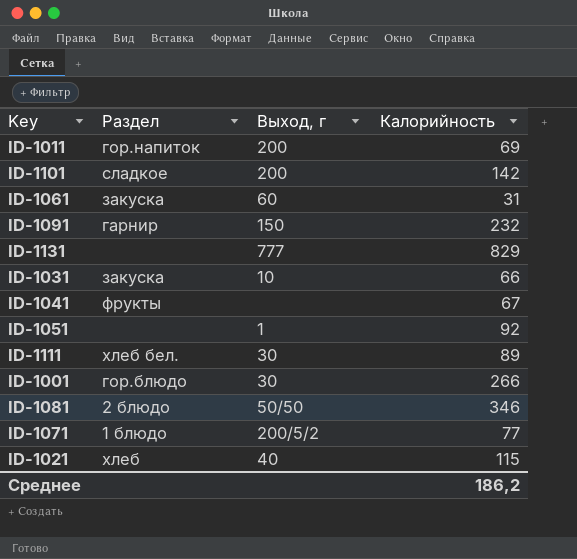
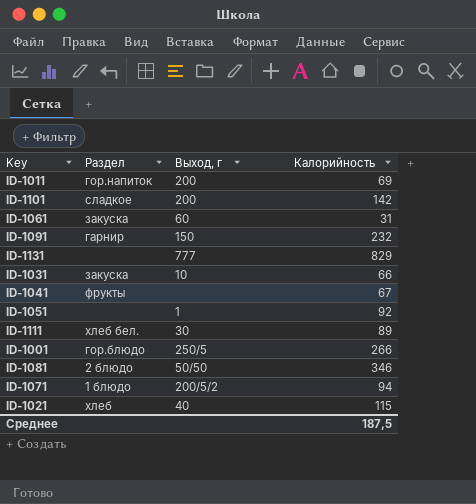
ID-1001 | Выход, г: 30 -> 250/5
ID-1071 | Калорийность: 77 -> 94
Среднее | Калорийность: 186,2 -> 187,5

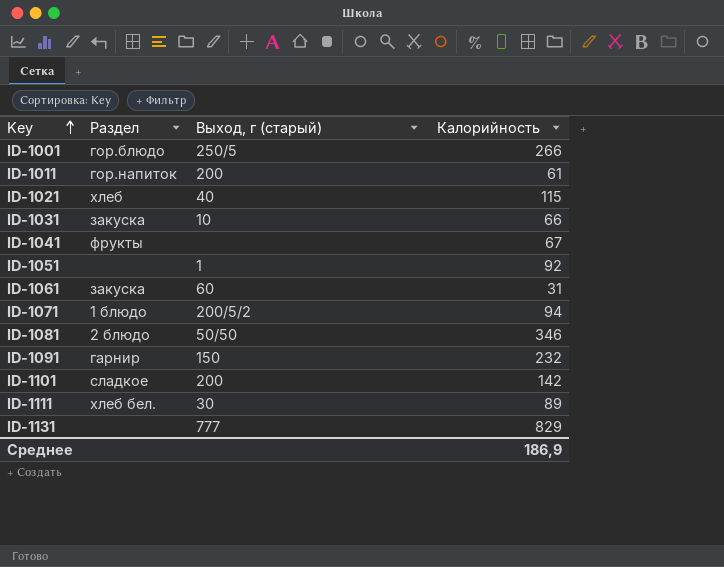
row order: none -> Key ascending
column name: Выход, г -> Выход, г (старый)
ID-1011 | Калорийность: 69 -> 61
Среднее | Калорийность: 187,5 -> 186,9

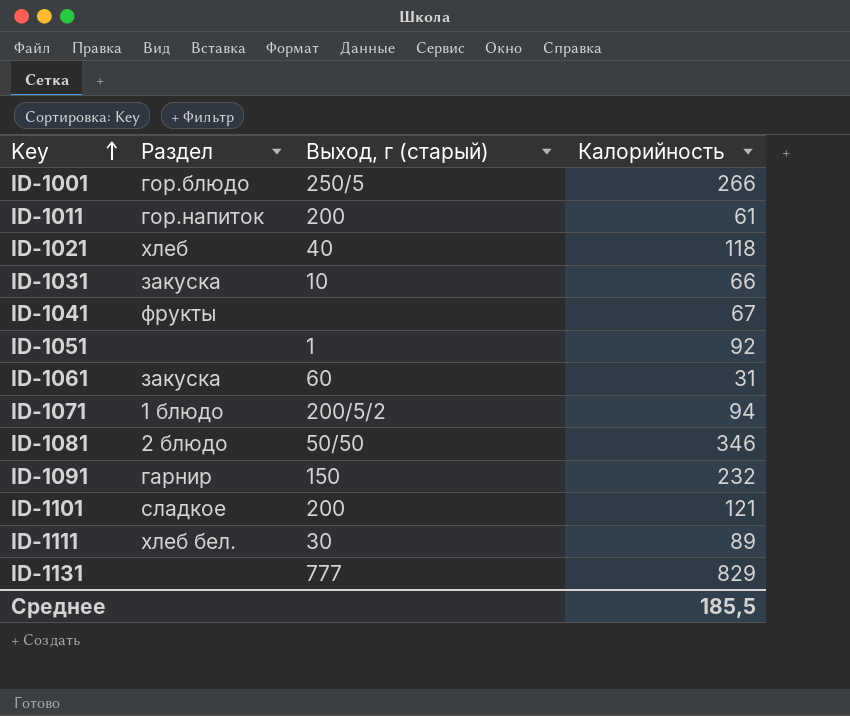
ID-1021 | Калорийность: 115 -> 118
ID-1101 | Калорийность: 142 -> 121
Среднее | Калорийность: 186,9 -> 185,5

